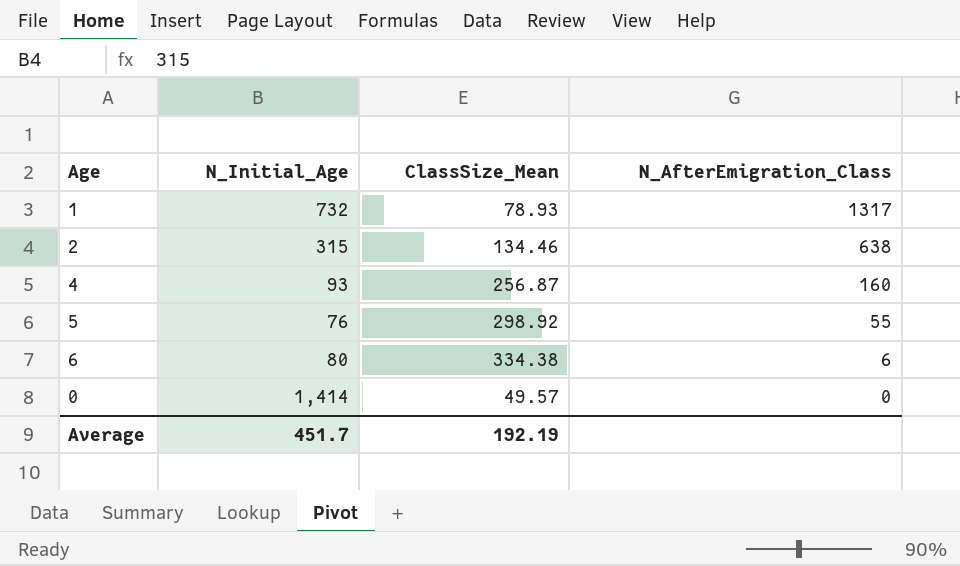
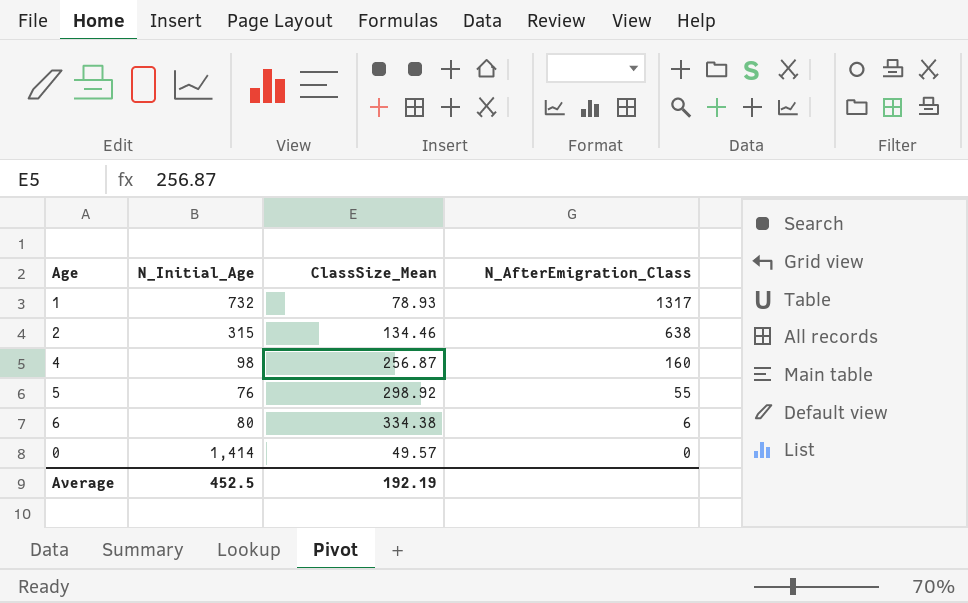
4 | N_Initial_Age: 93 -> 98
Average | N_Initial_Age: 451.7 -> 452.5

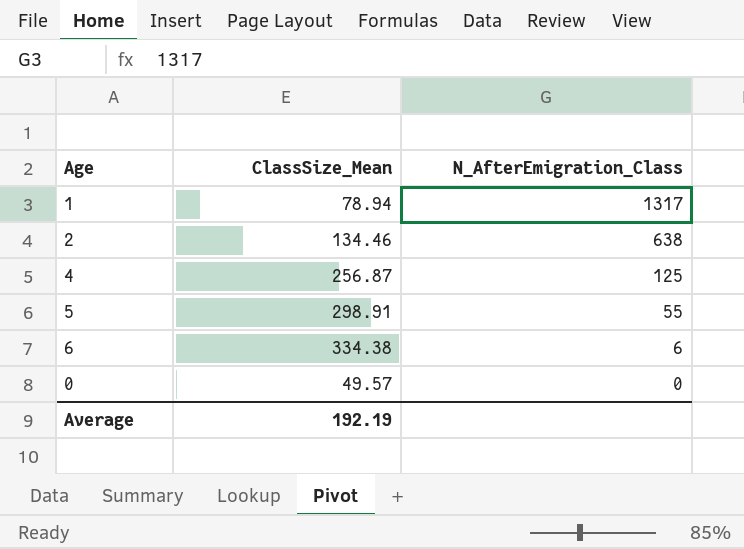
column N_Initial_Age | position: 2 -> none
1 | ClassSize_Mean: 78.93 -> 78.94
4 | N_AfterEmigration_Class: 160 -> 125
5 | ClassSize_Mean: 298.92 -> 298.91

